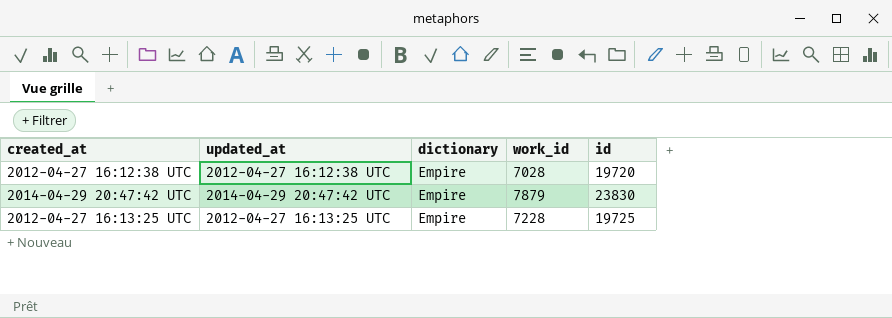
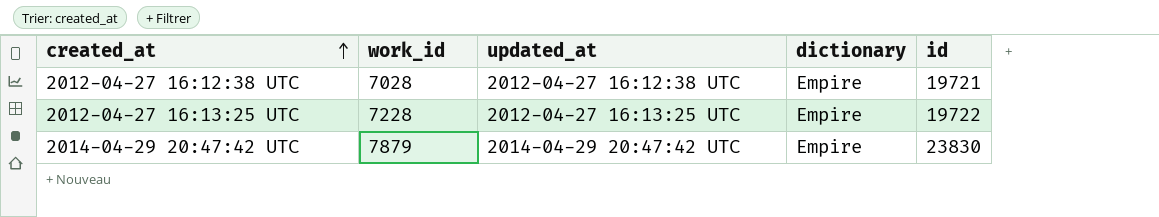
row order: none -> created_at ascending
column work_id | position: 4 -> 2
2012-04-27 16:12:38 UTC | id: 19720 -> 19721
2012-04-27 16:13:25 UTC | id: 19725 -> 19722

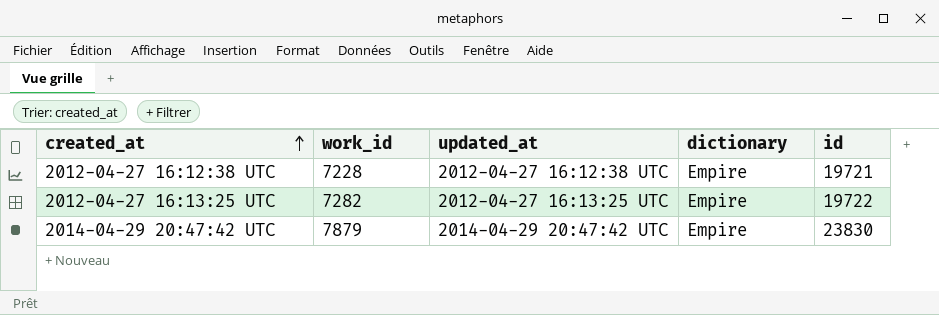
2012-04-27 16:12:38 UTC | work_id: 7028 -> 7228
2012-04-27 16:13:25 UTC | work_id: 7228 -> 7282

